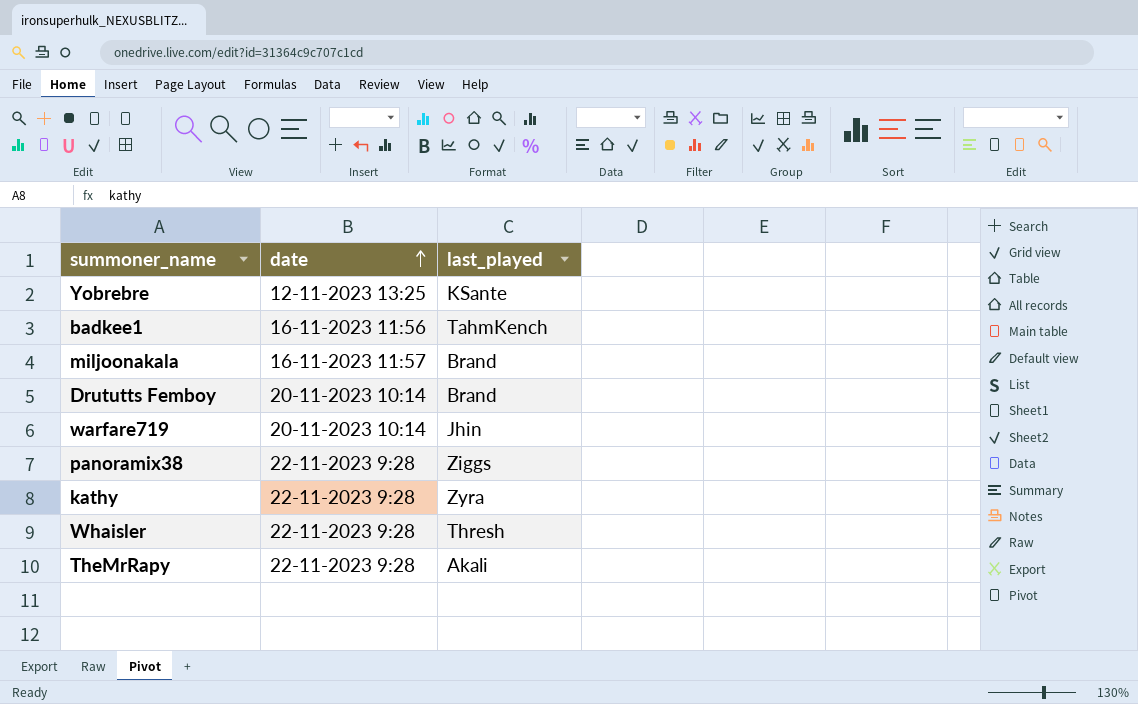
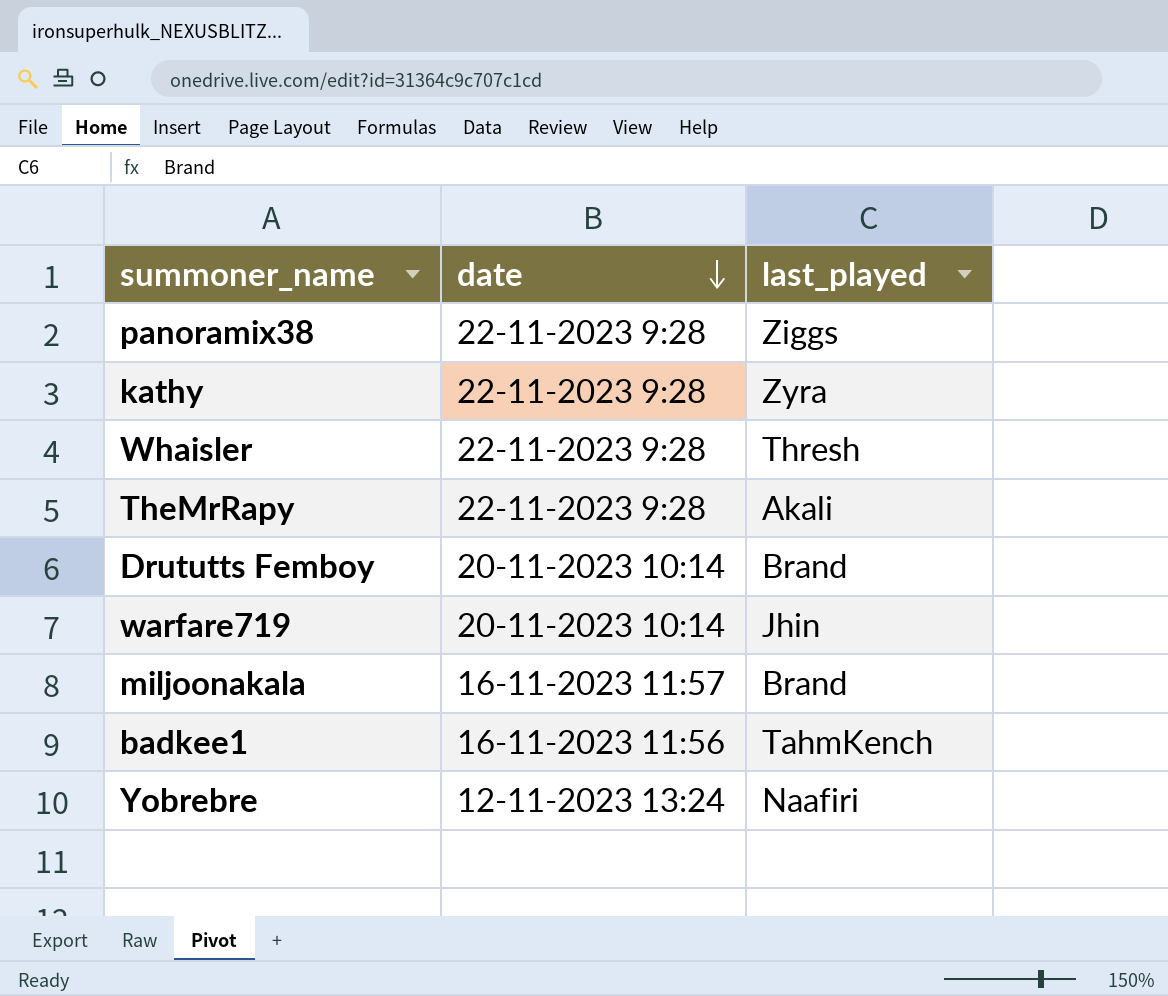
row order: date ascending -> date descending
Yobrebre | date: 12-11-2023 13:25 -> 12-11-2023 13:24
Yobrebre | last_played: KSante -> Naafiri

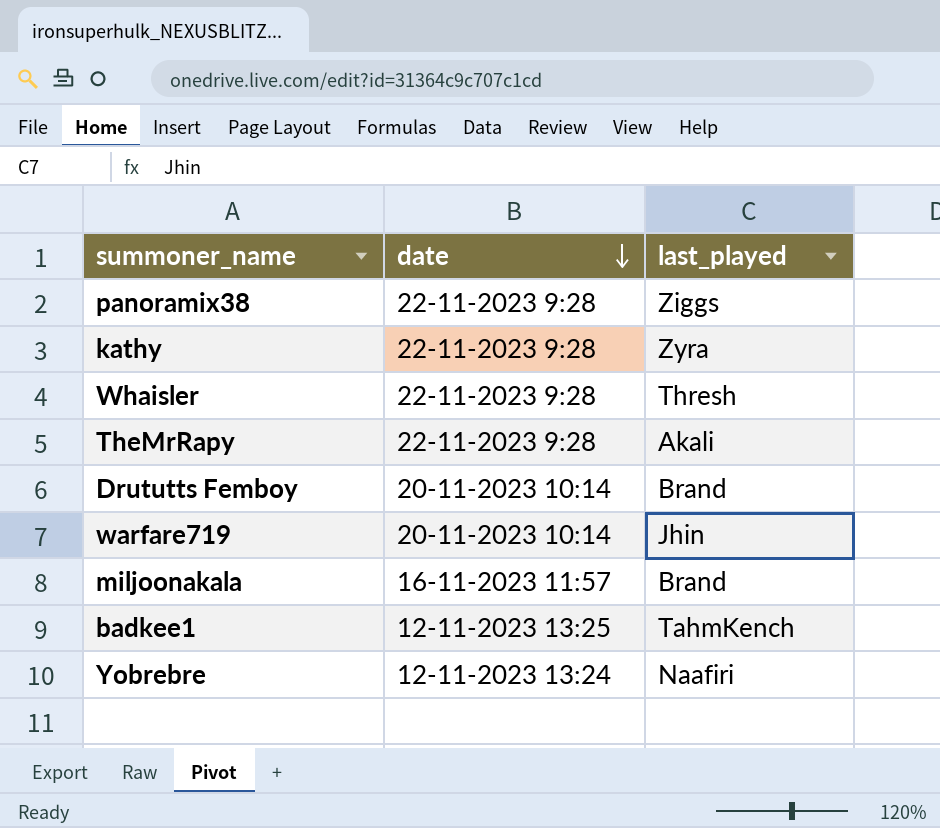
badkee1 | date: 16-11-2023 11:56 -> 12-11-2023 13:25

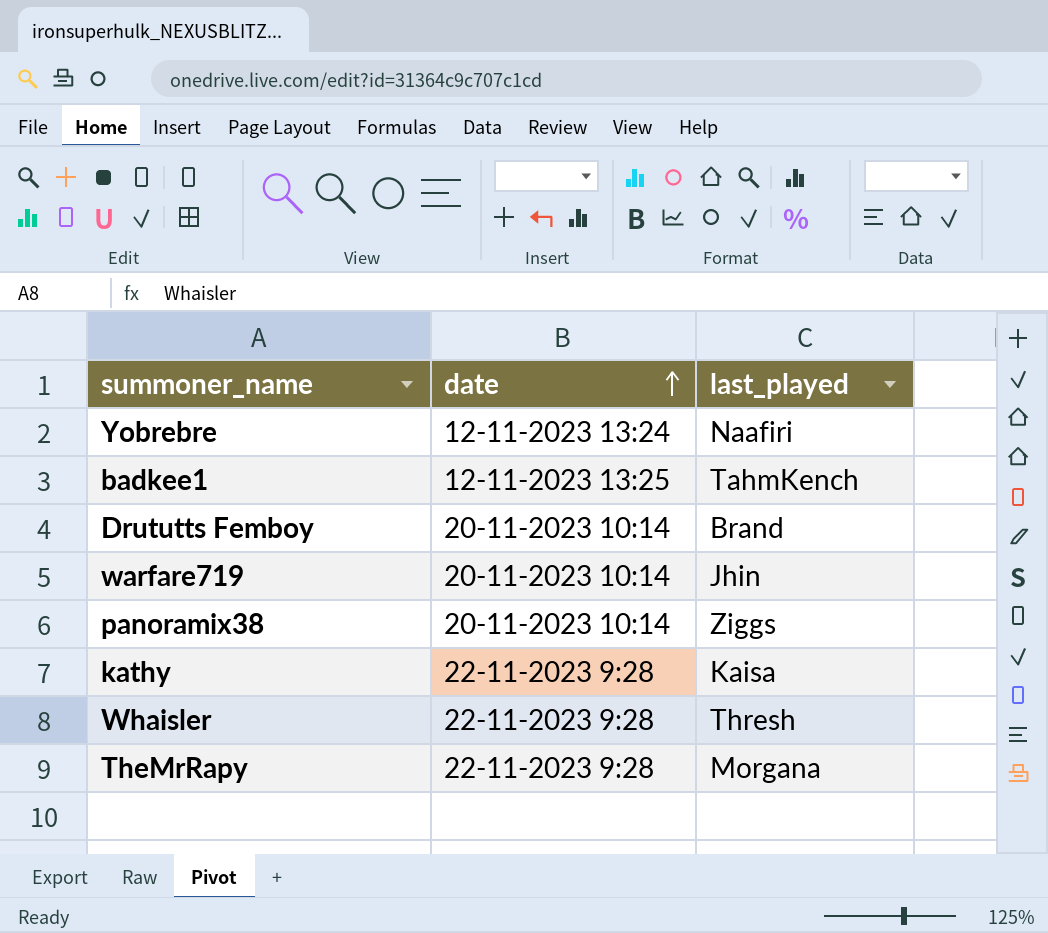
row order: date descending -> date ascending
row miljoonakala: 16-11-2023 11:57 | Brand -> none
panoramix38 | date: 22-11-2023 9:28 -> 20-11-2023 10:14
kathy | last_played: Zyra -> Kaisa
TheMrRapy | last_played: Akali -> Morgana

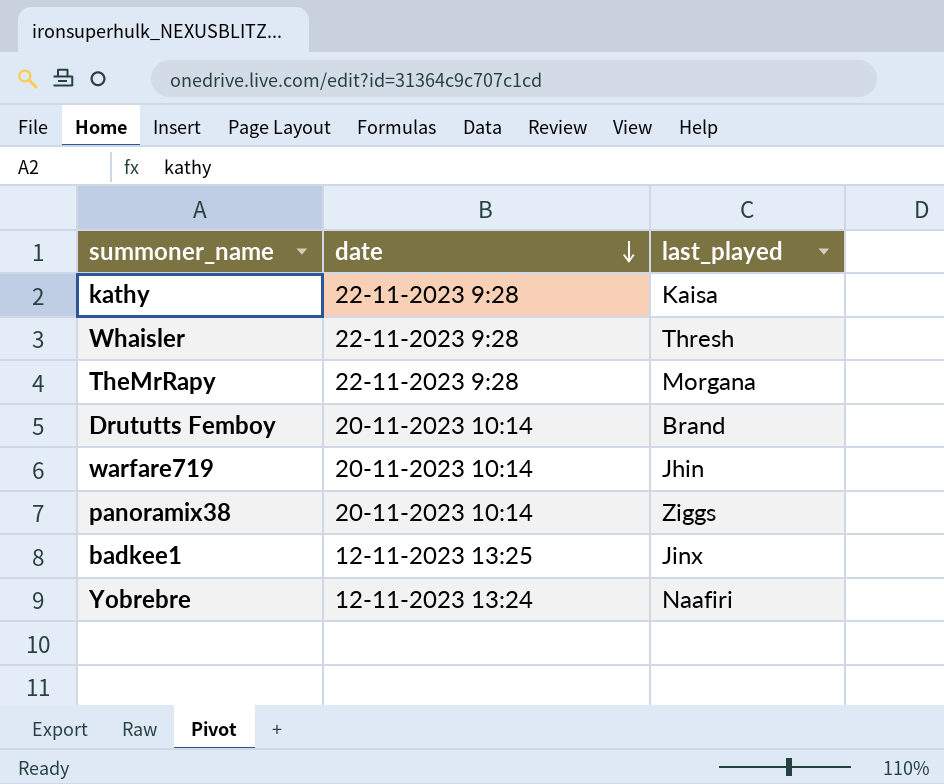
row order: date ascending -> date descending
badkee1 | last_played: TahmKench -> Jinx

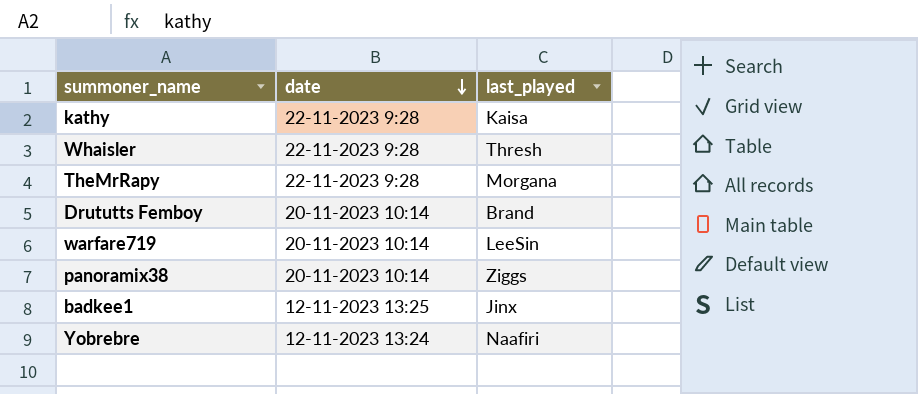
warfare719 | last_played: Jhin -> LeeSin

